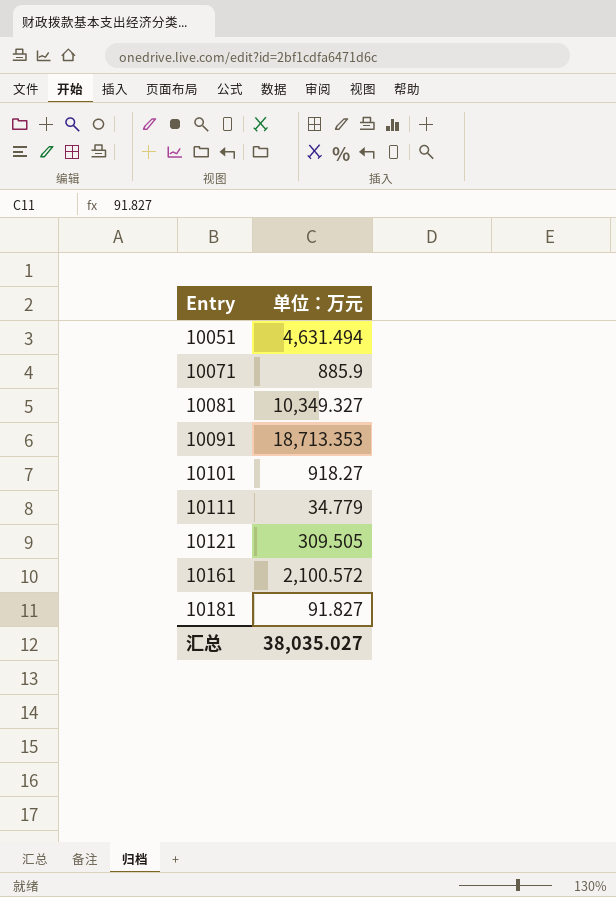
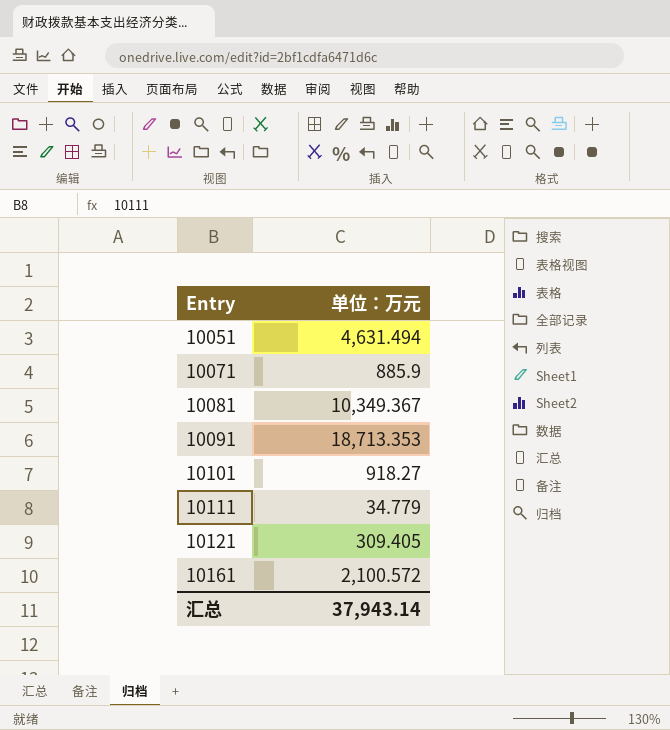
row 10181: 91.827 -> none
10081 | 单位：万元: 10,349.327 -> 10,349.367
10121 | 单位：万元: 309.505 -> 309.405
汇总 | 单位：万元: 38,035.027 -> 37,943.14

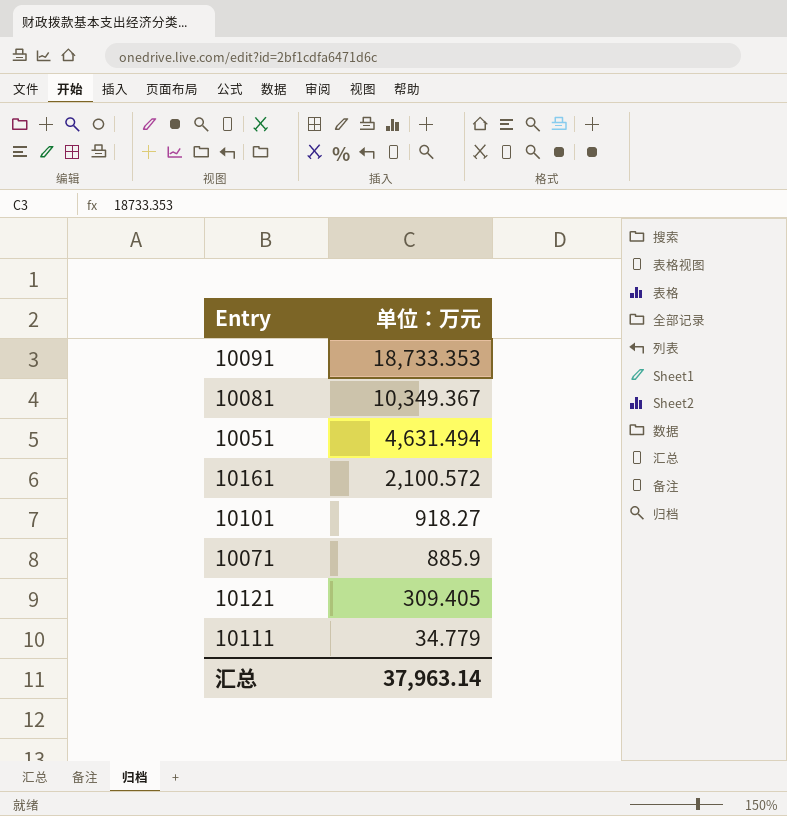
row order: Entry ascending -> 单位：万元 descending
10091 | 单位：万元: 18,713.353 -> 18,733.353
汇总 | 单位：万元: 37,943.14 -> 37,963.14

